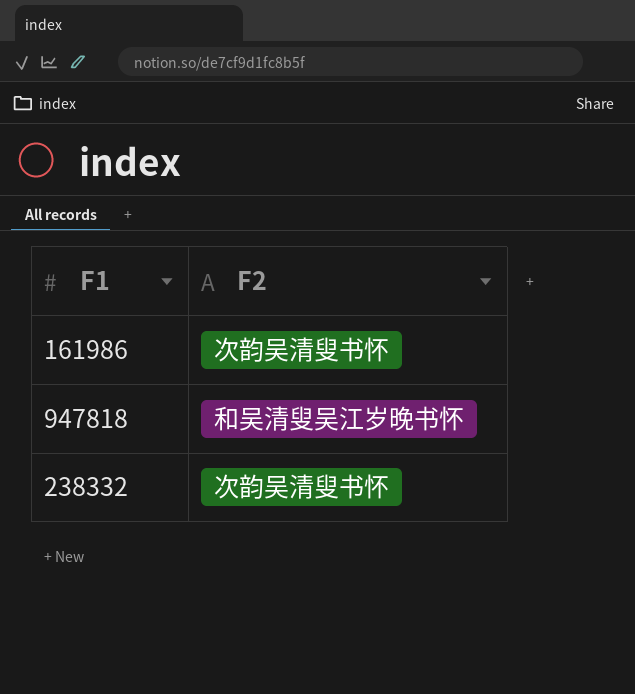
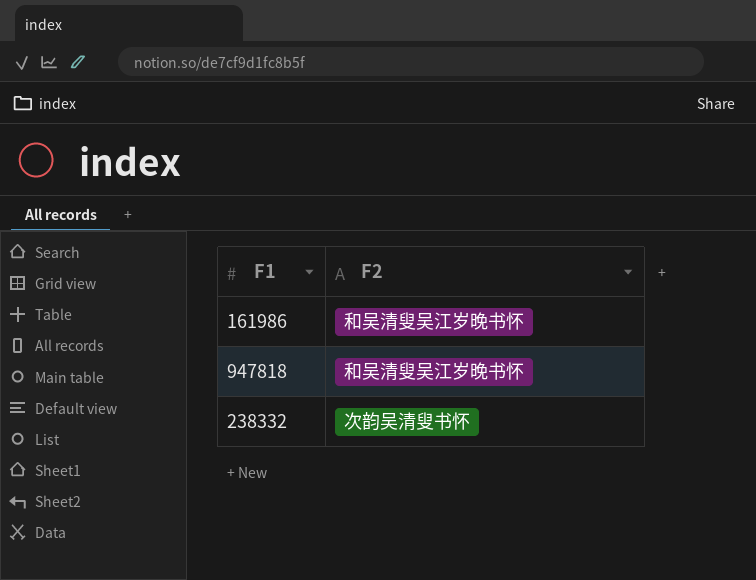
161986 | F2: 次韵吴清叟书怀 -> 和吴清叟吴江岁晚书怀

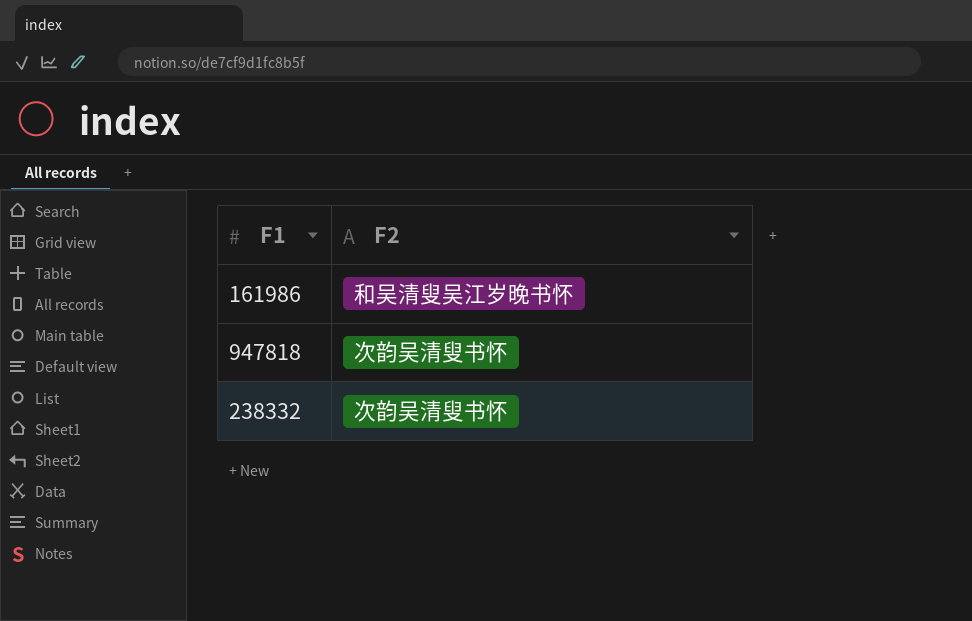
947818 | F2: 和吴清叟吴江岁晚书怀 -> 次韵吴清叟书怀

